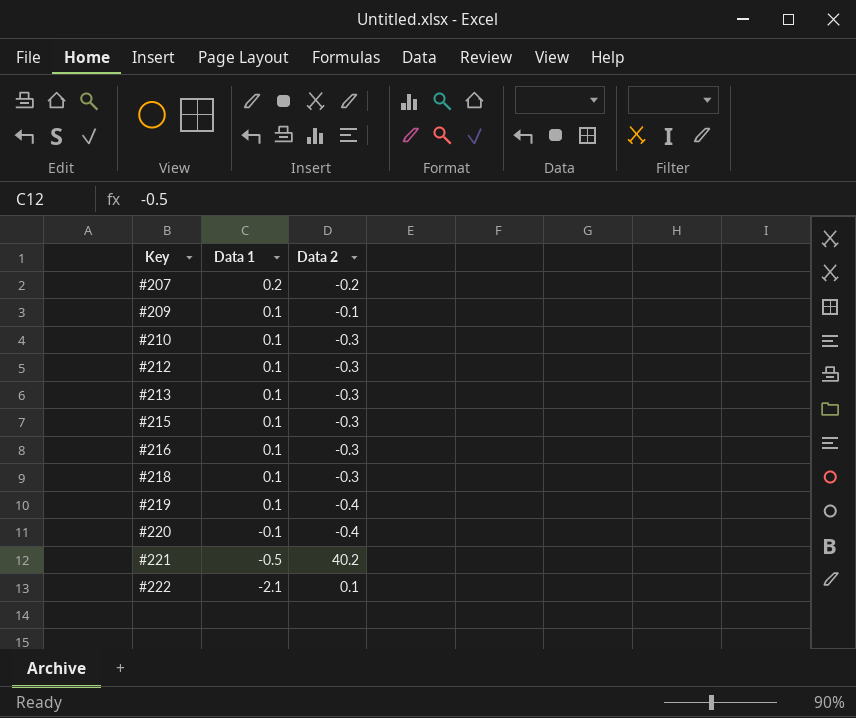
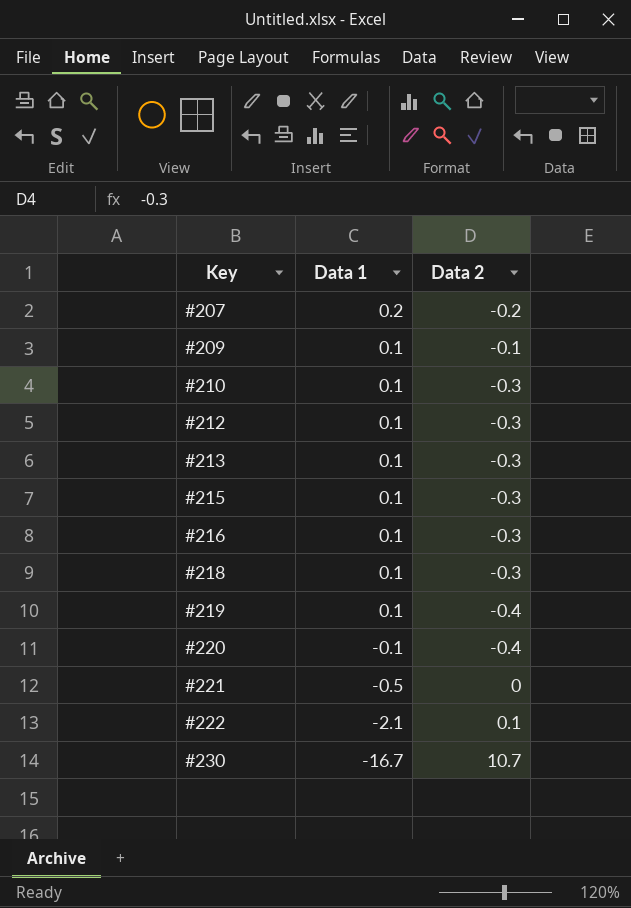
#221 | Data 2: 40.2 -> 0
row #230: none -> -16.7 | 10.7

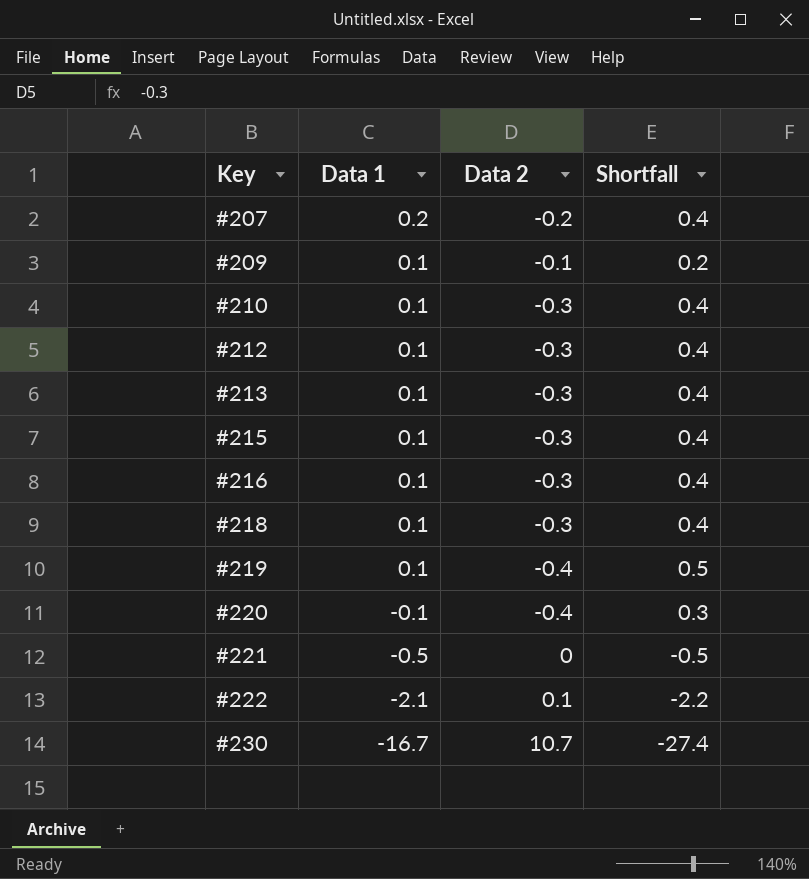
column Shortfall | formula: none -> [Data 1] - [Data 2]

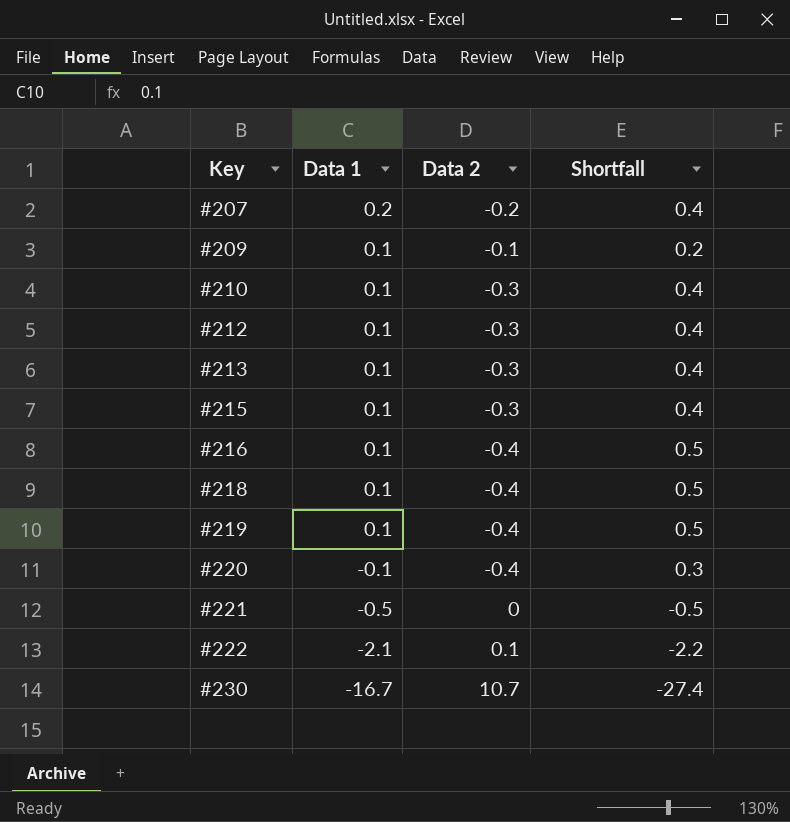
#216 | Data 2: -0.3 -> -0.4
#216 | Shortfall: 0.4 -> 0.5
#218 | Data 2: -0.3 -> -0.4
#218 | Shortfall: 0.4 -> 0.5

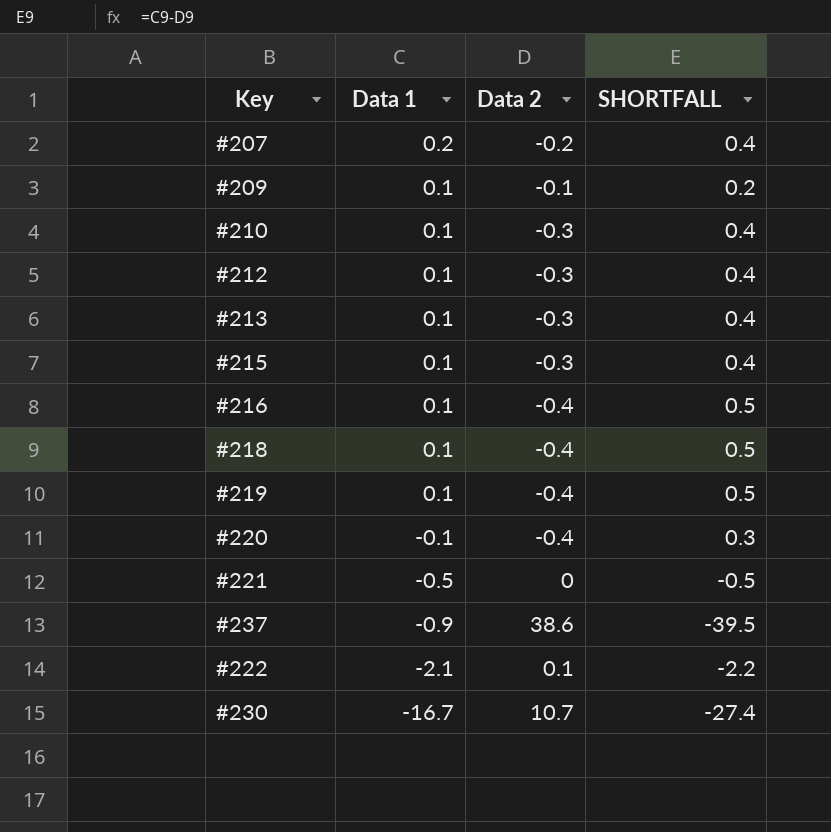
column name: Shortfall -> SHORTFALL
row #237: none -> -0.9 | 38.6 | -39.5

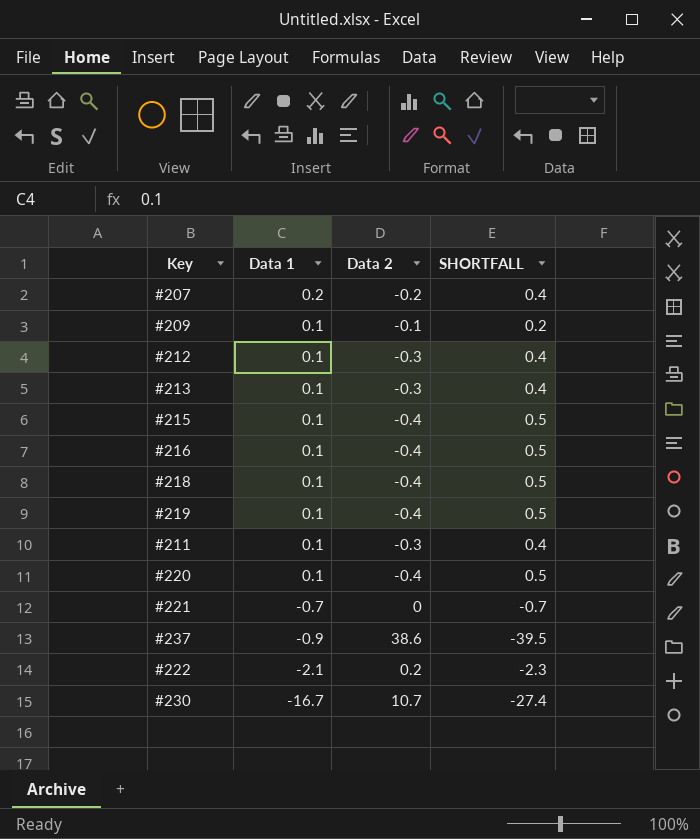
row #210: 0.1 | -0.3 | 0.4 -> none
#215 | Data 2: -0.3 -> -0.4
#215 | SHORTFALL: 0.4 -> 0.5
row #211: none -> 0.1 | -0.3 | 0.4
#220 | Data 1: -0.1 -> 0.1
#220 | SHORTFALL: 0.3 -> 0.5
#221 | Data 1: -0.5 -> -0.7
#221 | SHORTFALL: -0.5 -> -0.7
#222 | Data 2: 0.1 -> 0.2
#222 | SHORTFALL: -2.2 -> -2.3

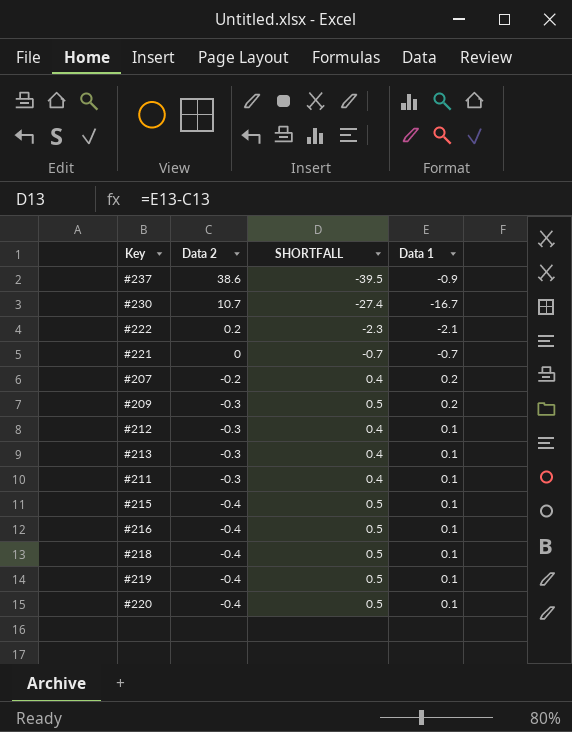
row order: Data 1 descending -> Data 2 descending
column Data 1 | position: 2 -> 4
#209 | Data 2: -0.1 -> -0.3
#209 | SHORTFALL: 0.2 -> 0.5
#209 | Data 1: 0.1 -> 0.2

